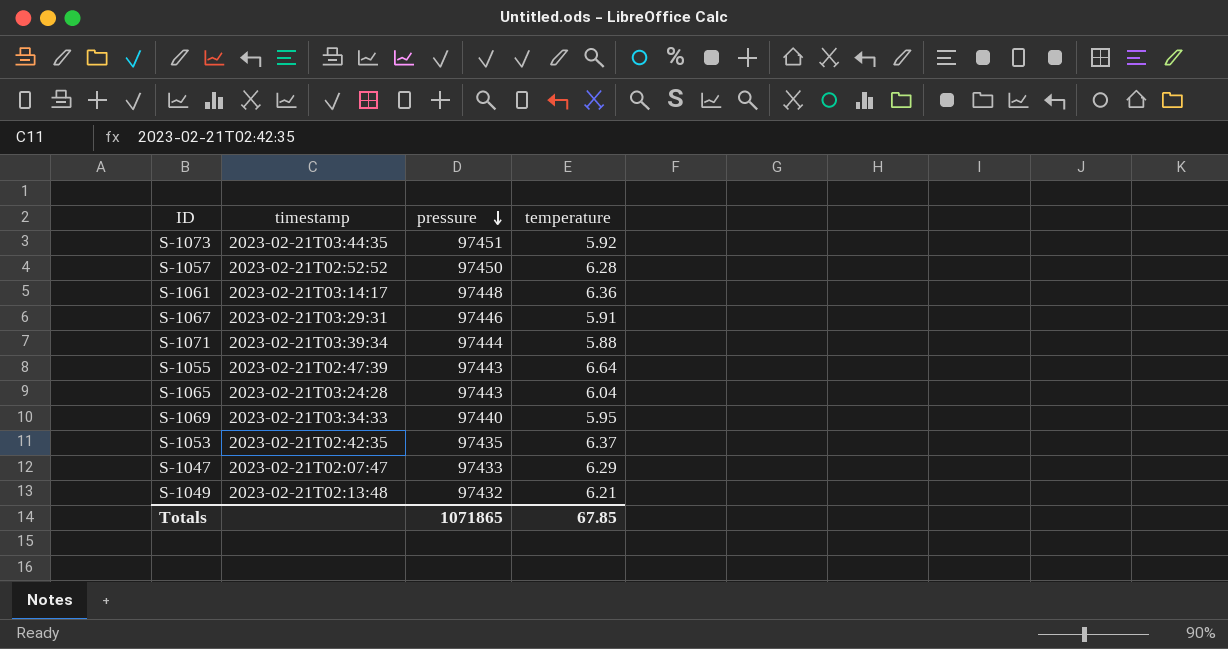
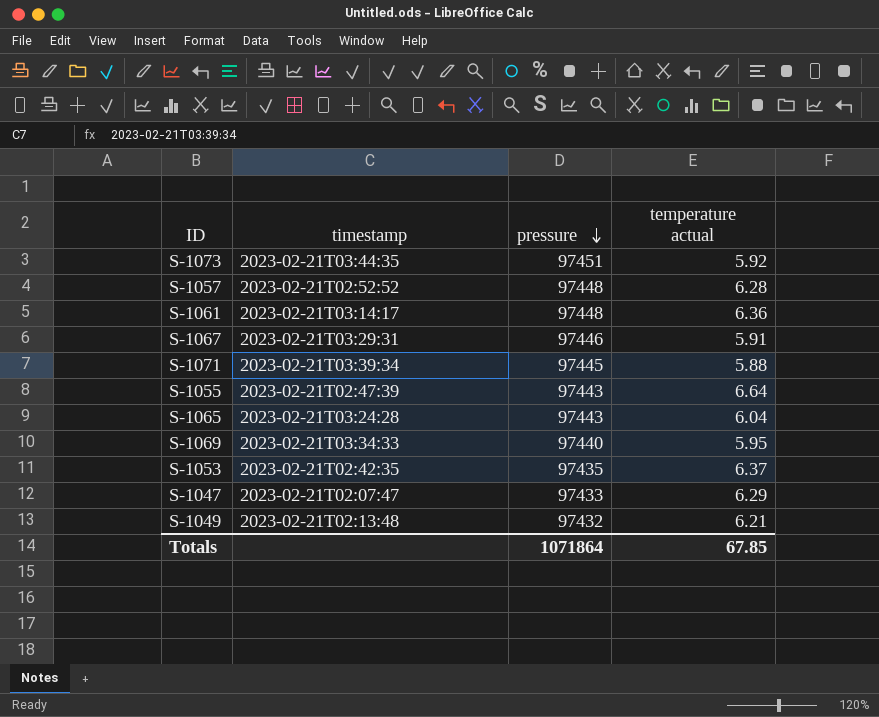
column name: temperature -> temperature actual
S-1057 | pressure: 97450 -> 97448
S-1071 | pressure: 97444 -> 97445
Totals | pressure: 1071865 -> 1071864

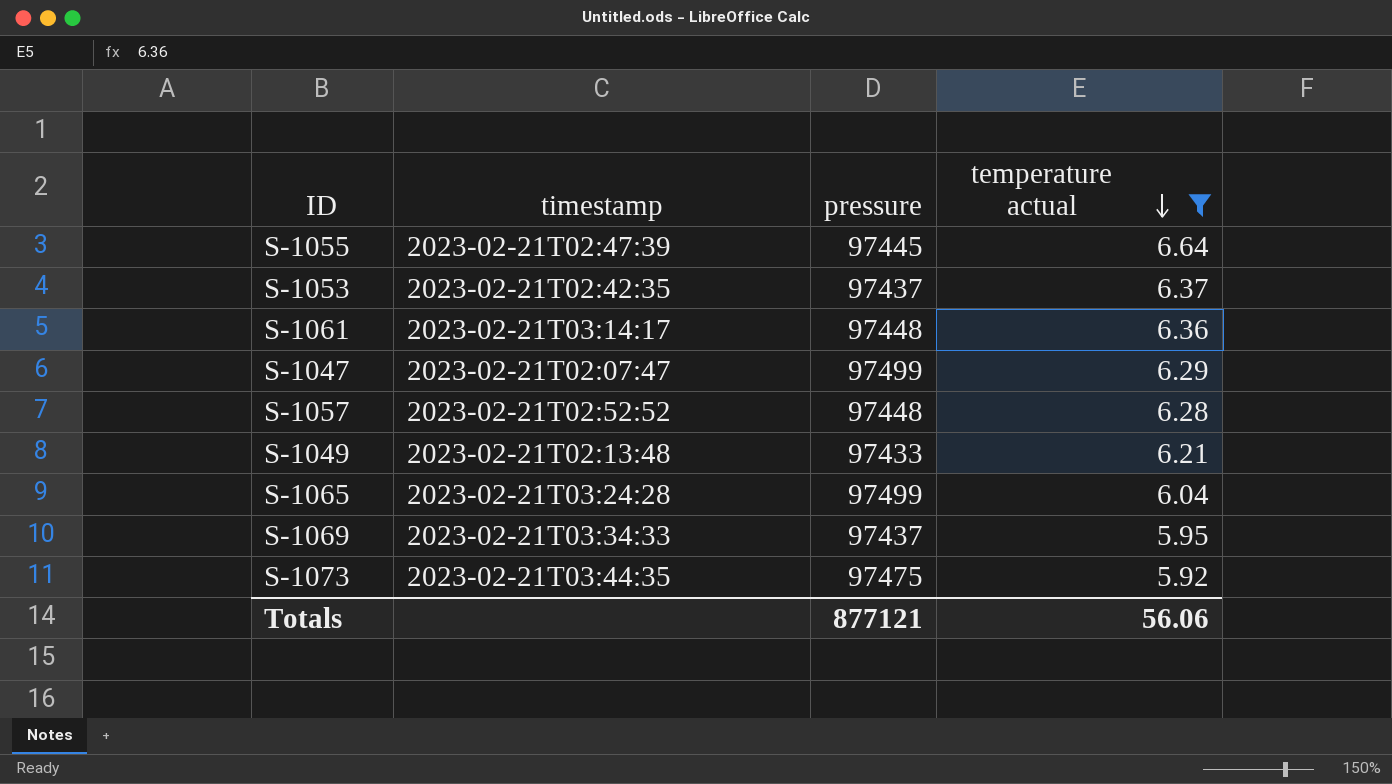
filter: none -> temperature actual >= 5.92
row order: pressure descending -> temperature actual descending
S-1055 | pressure: 97443 -> 97445
S-1053 | pressure: 97435 -> 97437
S-1047 | pressure: 97433 -> 97499
S-1049 | pressure: 97432 -> 97433
S-1065 | pressure: 97443 -> 97499
S-1069 | pressure: 97440 -> 97437
S-1073 | pressure: 97451 -> 97475
Totals | pressure: 1071864 -> 877121
Totals | temperature actual: 67.85 -> 56.06

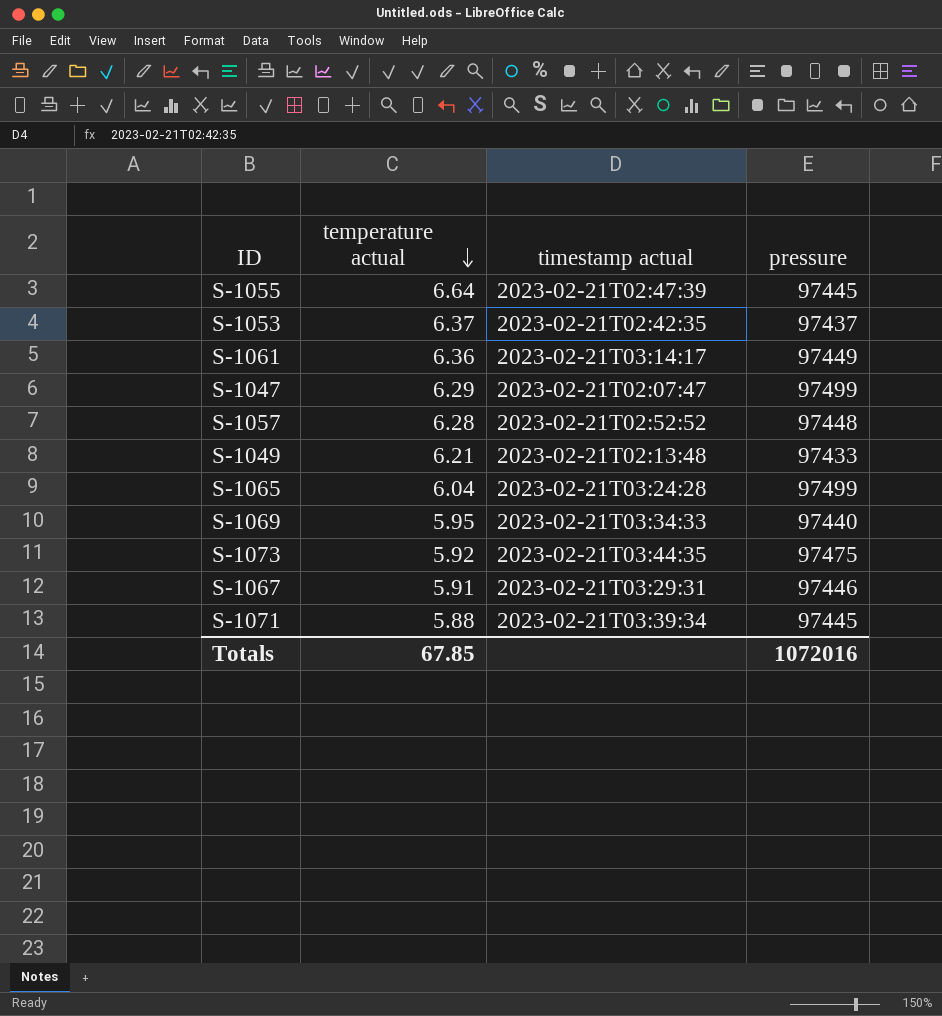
filter: temperature actual >= 5.92 -> none
column temperature actual | position: 4 -> 2
column name: timestamp -> timestamp actual
S-1061 | pressure: 97448 -> 97449
S-1069 | pressure: 97437 -> 97440
Totals | temperature actual: 56.06 -> 67.85
Totals | pressure: 877121 -> 1072016

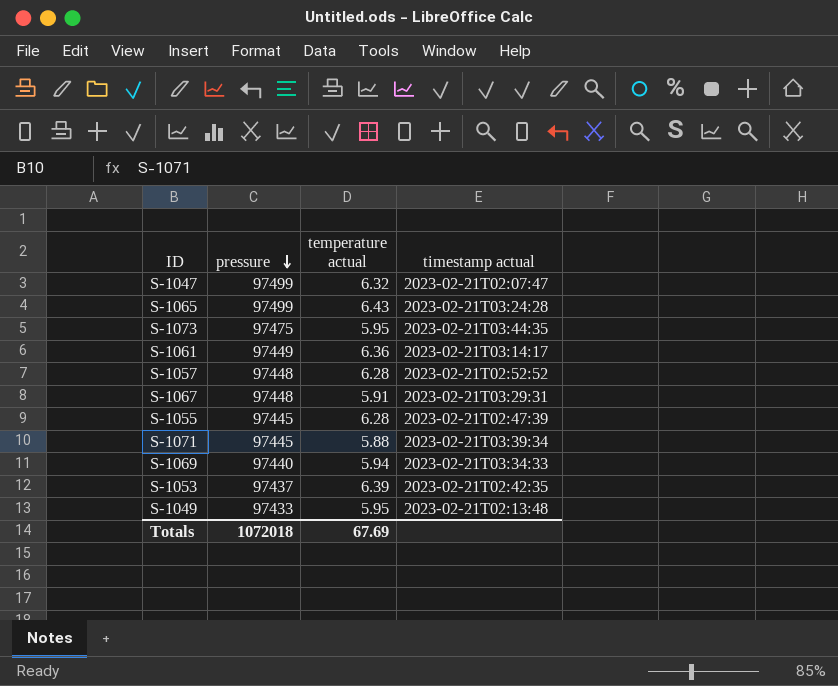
row order: temperature actual descending -> pressure descending
column pressure | position: 4 -> 2
S-1047 | temperature actual: 6.29 -> 6.32
S-1065 | temperature actual: 6.04 -> 6.43
S-1073 | temperature actual: 5.92 -> 5.95
S-1067 | pressure: 97446 -> 97448
S-1055 | temperature actual: 6.64 -> 6.28
S-1069 | temperature actual: 5.95 -> 5.94
S-1053 | temperature actual: 6.37 -> 6.39
S-1049 | temperature actual: 6.21 -> 5.95
Totals | pressure: 1072016 -> 1072018
Totals | temperature actual: 67.85 -> 67.69

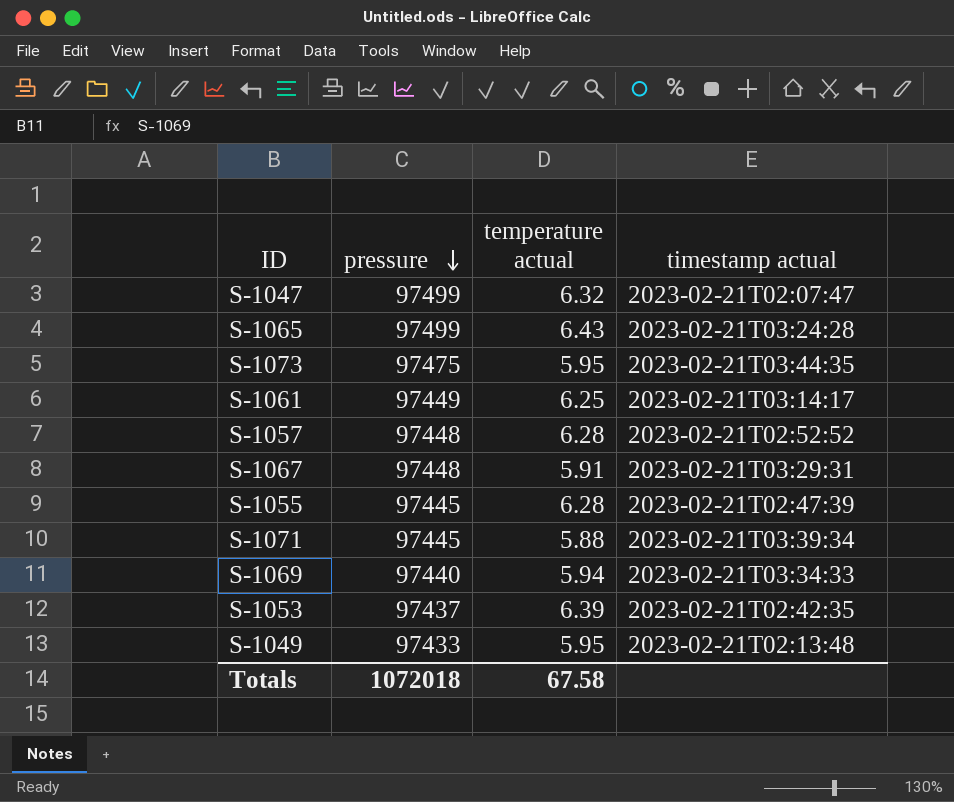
S-1061 | temperature actual: 6.36 -> 6.25
Totals | temperature actual: 67.69 -> 67.58

